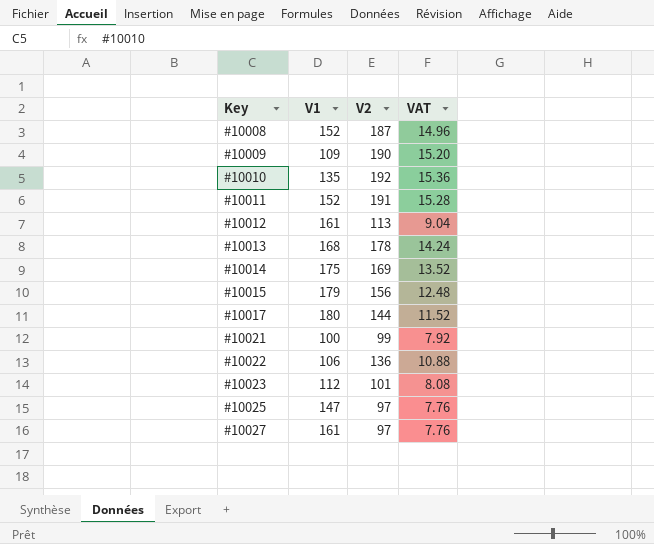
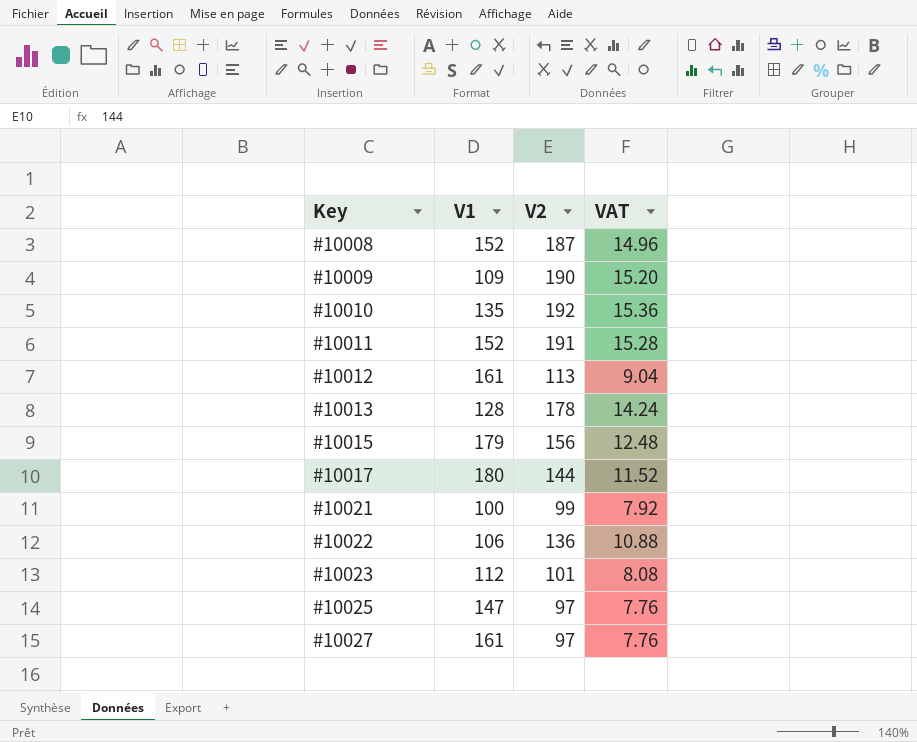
row #10014: 175 | 169 | 13.52 -> none
#10013 | V1: 168 -> 128

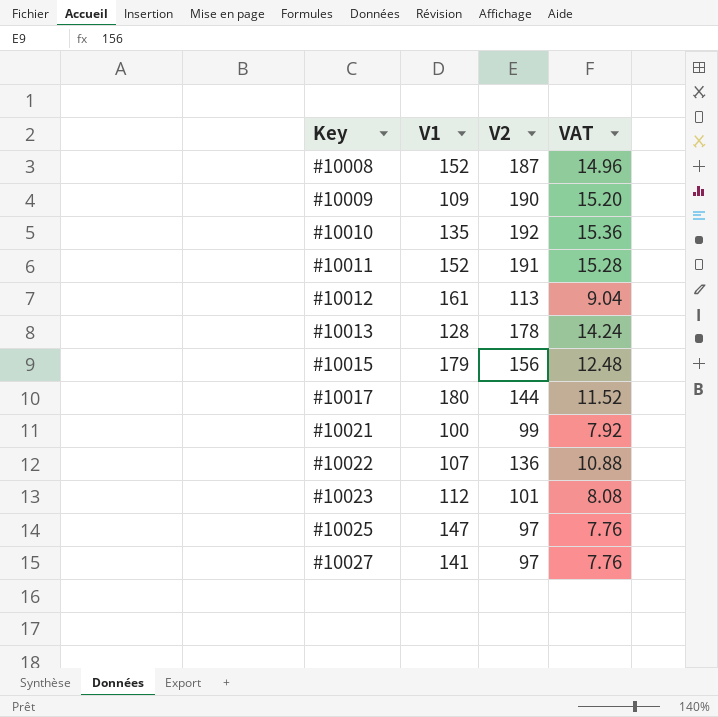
#10022 | V1: 106 -> 107
#10027 | V1: 161 -> 141

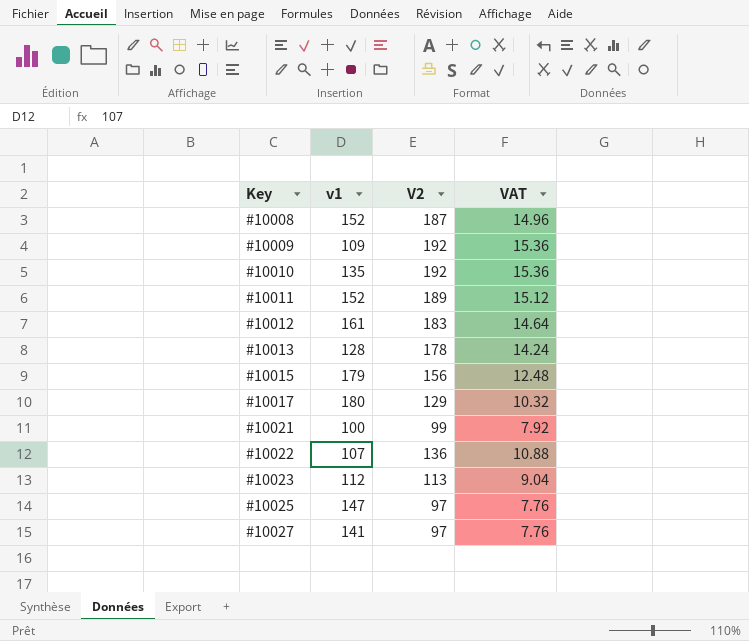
column name: V1 -> v1
#10009 | V2: 190 -> 192
#10009 | VAT: 15.20 -> 15.36
#10011 | V2: 191 -> 189
#10011 | VAT: 15.28 -> 15.12
#10012 | V2: 113 -> 183
#10012 | VAT: 9.04 -> 14.64
#10017 | V2: 144 -> 129
#10017 | VAT: 11.52 -> 10.32
#10023 | V2: 101 -> 113
#10023 | VAT: 8.08 -> 9.04

